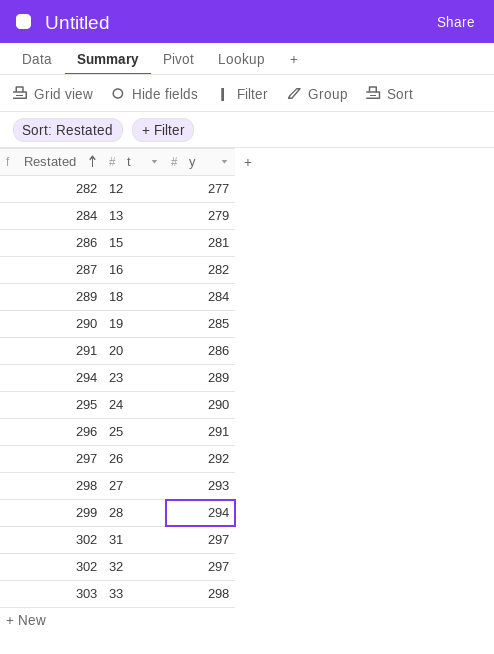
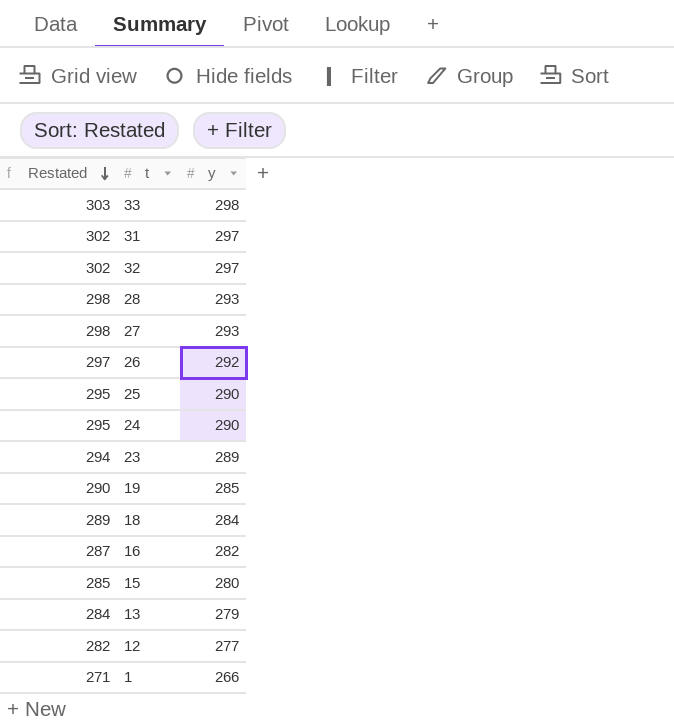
row order: Restated ascending -> Restated descending
row 20: 291 | 286 -> none
28 | Restated: 299 -> 298
28 | y: 294 -> 293
25 | Restated: 296 -> 295
25 | y: 291 -> 290
15 | Restated: 286 -> 285
15 | y: 281 -> 280
row 1: none -> 271 | 266

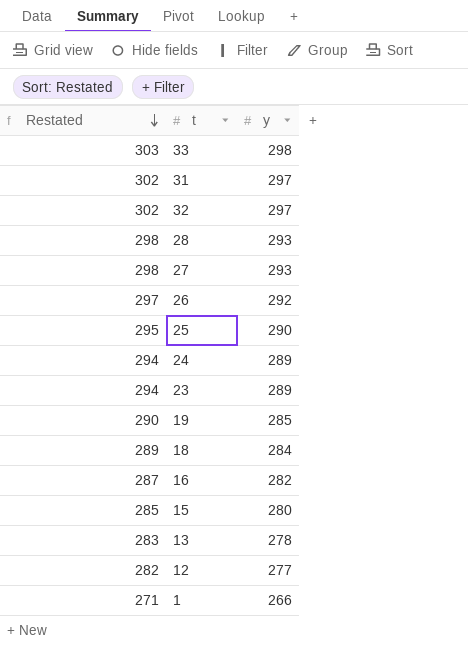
24 | Restated: 295 -> 294
24 | y: 290 -> 289
13 | Restated: 284 -> 283
13 | y: 279 -> 278

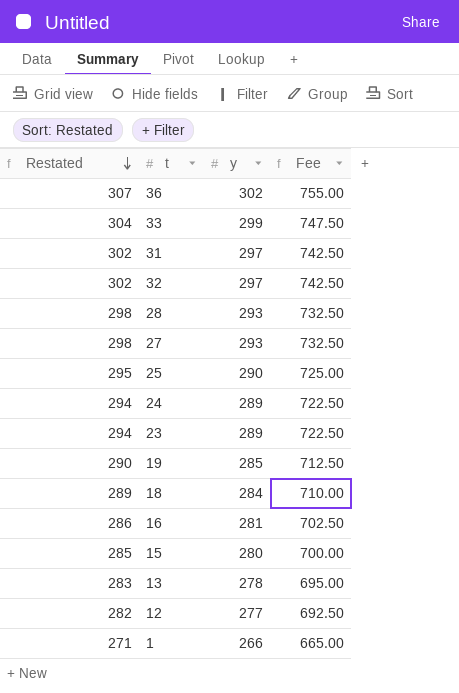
column Fee | formula: none -> [y] * 2.5
row 26: 297 | 292 -> none
row 36: none -> 307 | 302 | 755.00
33 | Restated: 303 -> 304
33 | y: 298 -> 299
16 | Restated: 287 -> 286
16 | y: 282 -> 281

